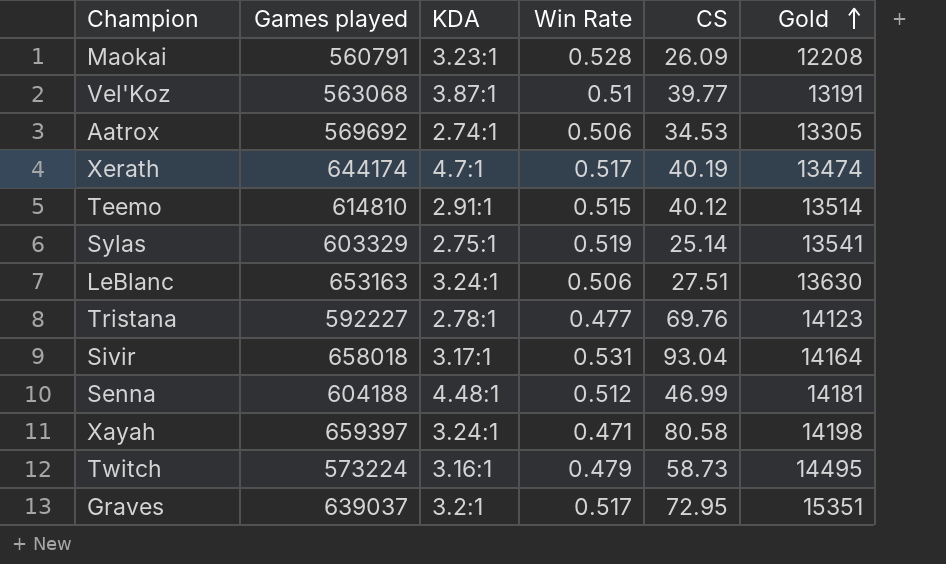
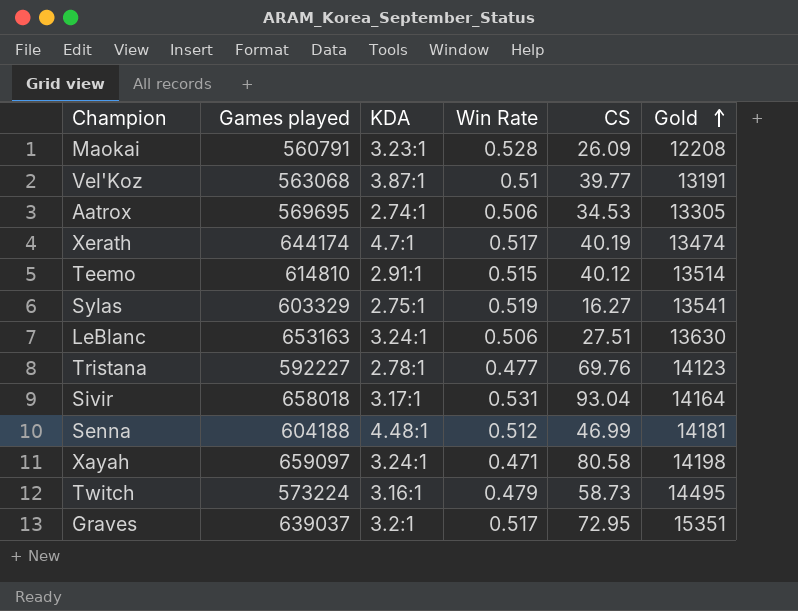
Aatrox | Games played: 569692 -> 569695
Sylas | CS: 25.14 -> 16.27
Xayah | Games played: 659397 -> 659097

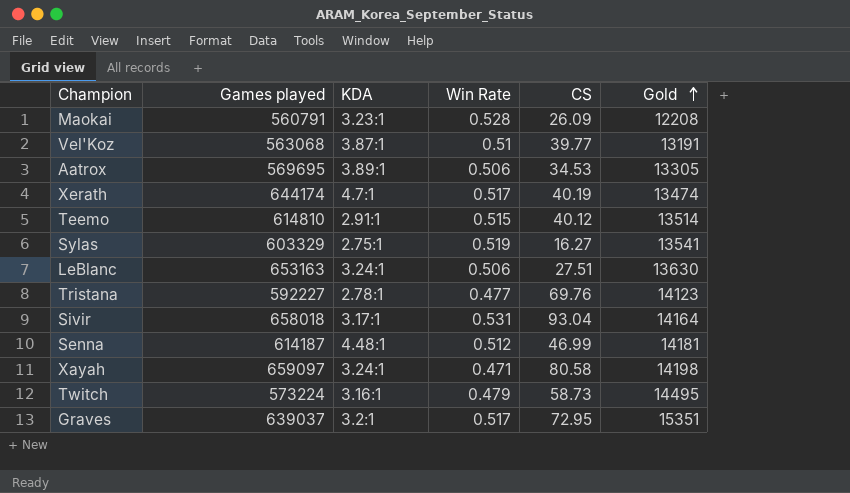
Aatrox | KDA: 2.74:1 -> 3.89:1
Senna | Games played: 604188 -> 614187

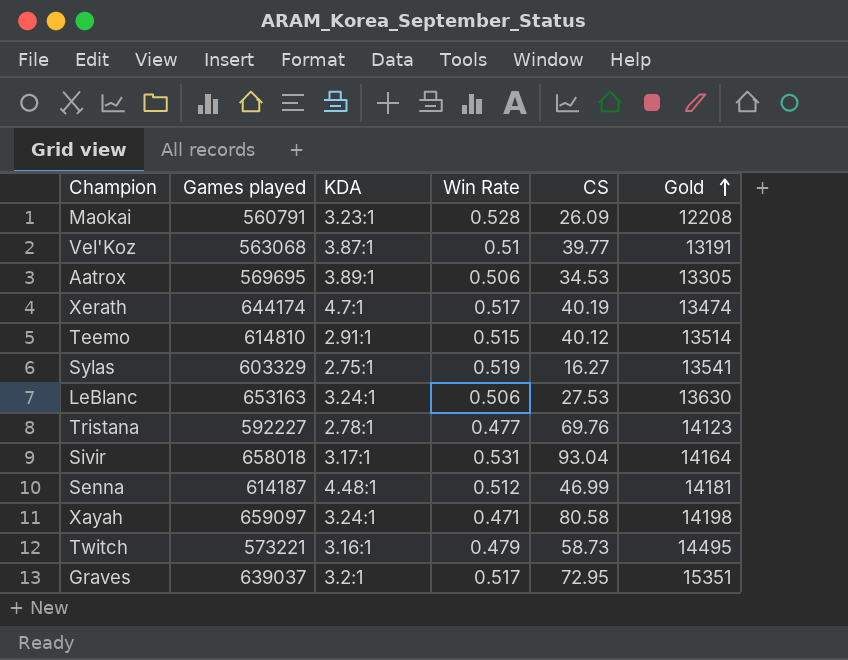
LeBlanc | CS: 27.51 -> 27.53
Twitch | Games played: 573224 -> 573221

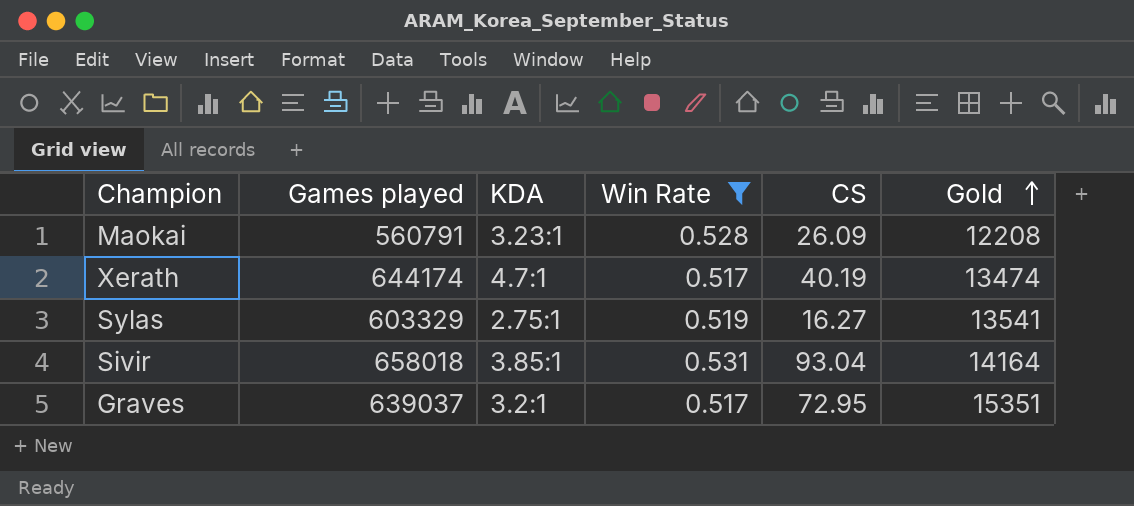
filter: none -> Win Rate >= 0.517
Sivir | KDA: 3.17:1 -> 3.85:1

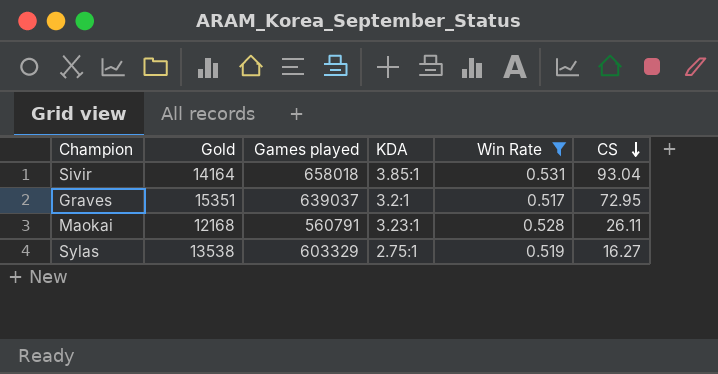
row order: Gold ascending -> CS descending
column Gold | position: 6 -> 2
row Xerath: 644174 | 4.7:1 | 0.517 | 40.19 | 13474 -> none
Maokai | Gold: 12208 -> 12168
Maokai | CS: 26.09 -> 26.11
Sylas | Gold: 13541 -> 13538

